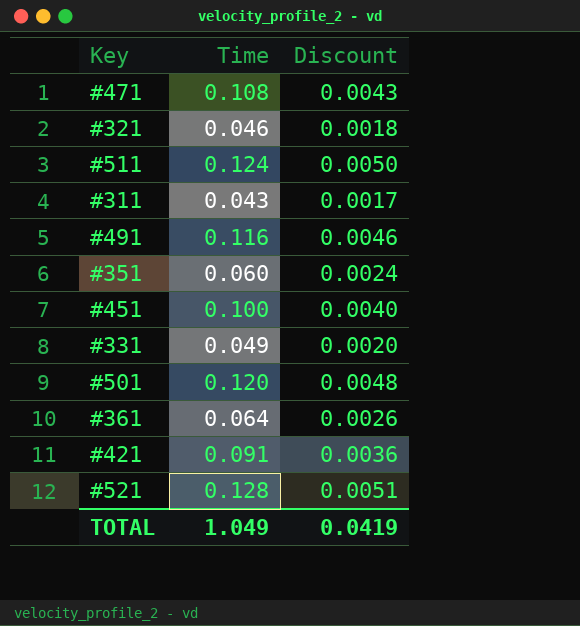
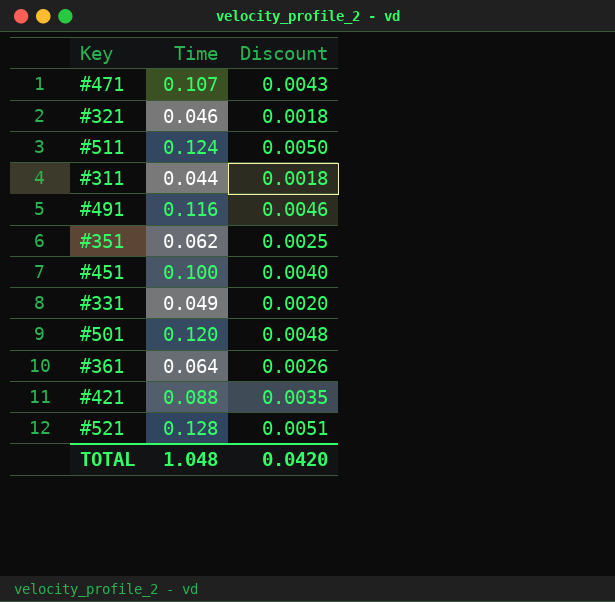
#471 | Time: 0.108 -> 0.107
#311 | Time: 0.043 -> 0.044
#311 | Discount: 0.0017 -> 0.0018
#351 | Time: 0.060 -> 0.062
#351 | Discount: 0.0024 -> 0.0025
#421 | Time: 0.091 -> 0.088
#421 | Discount: 0.0036 -> 0.0035
TOTAL | Time: 1.049 -> 1.048
TOTAL | Discount: 0.0419 -> 0.0420

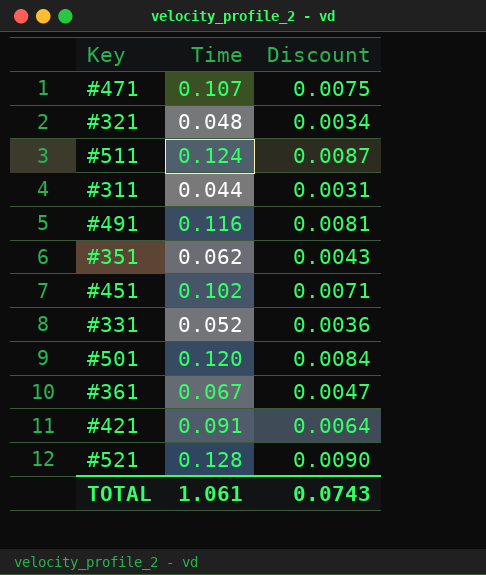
column Discount | formula: [Time] * 0.04 -> [Time] * 0.07
#321 | Time: 0.046 -> 0.048
#451 | Time: 0.100 -> 0.102
#331 | Time: 0.049 -> 0.052
#361 | Time: 0.064 -> 0.067
#421 | Time: 0.088 -> 0.091
TOTAL | Time: 1.048 -> 1.061
TOTAL | Discount: 0.0420 -> 0.0743

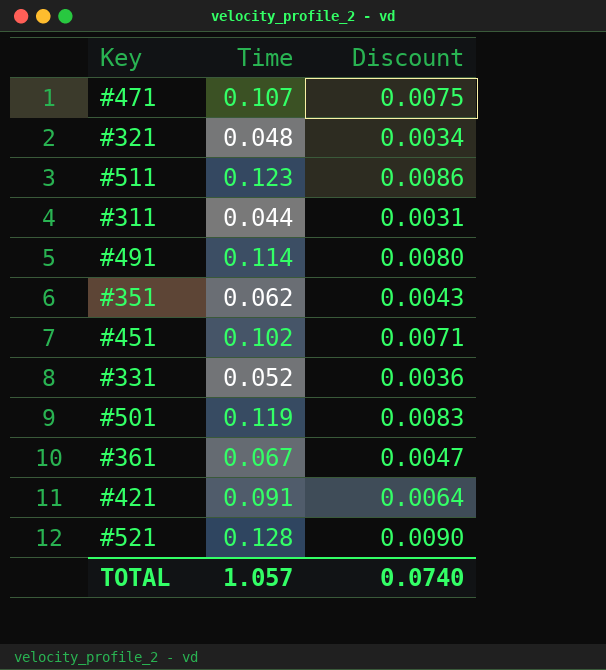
#511 | Time: 0.124 -> 0.123
#511 | Discount: 0.0087 -> 0.0086
#491 | Time: 0.116 -> 0.114
#491 | Discount: 0.0081 -> 0.0080
#501 | Time: 0.120 -> 0.119
#501 | Discount: 0.0084 -> 0.0083
TOTAL | Time: 1.061 -> 1.057
TOTAL | Discount: 0.0743 -> 0.0740

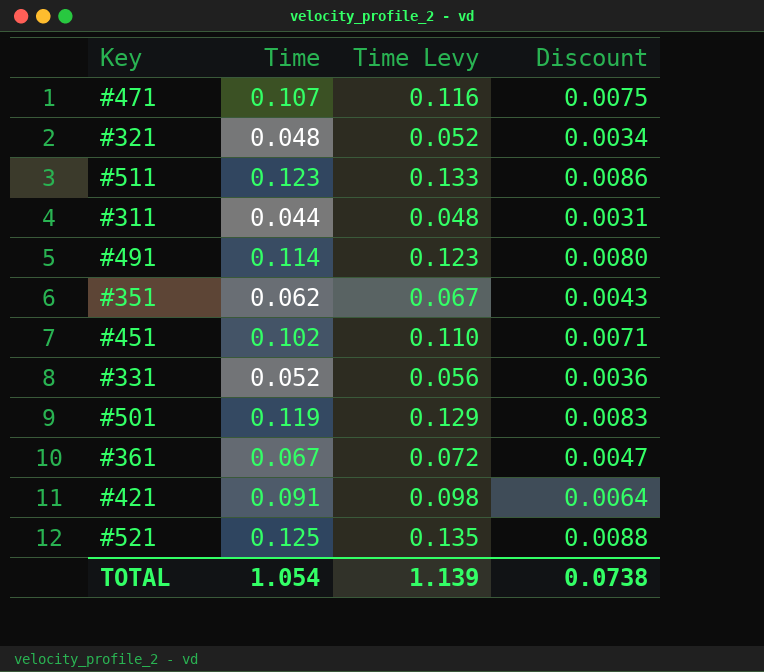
column Time Levy | formula: none -> [Time] * 1.08
#521 | Time: 0.128 -> 0.125
#521 | Discount: 0.0090 -> 0.0088
TOTAL | Time: 1.057 -> 1.054
TOTAL | Discount: 0.0740 -> 0.0738

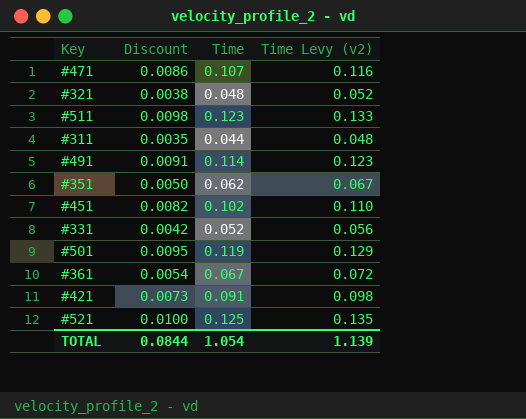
column Discount | formula: [Time] * 0.07 -> [Time] * 0.08
column Discount | position: 4 -> 2
column name: Time Levy -> Time Levy (v2)
TOTAL | Discount: 0.0738 -> 0.0844

